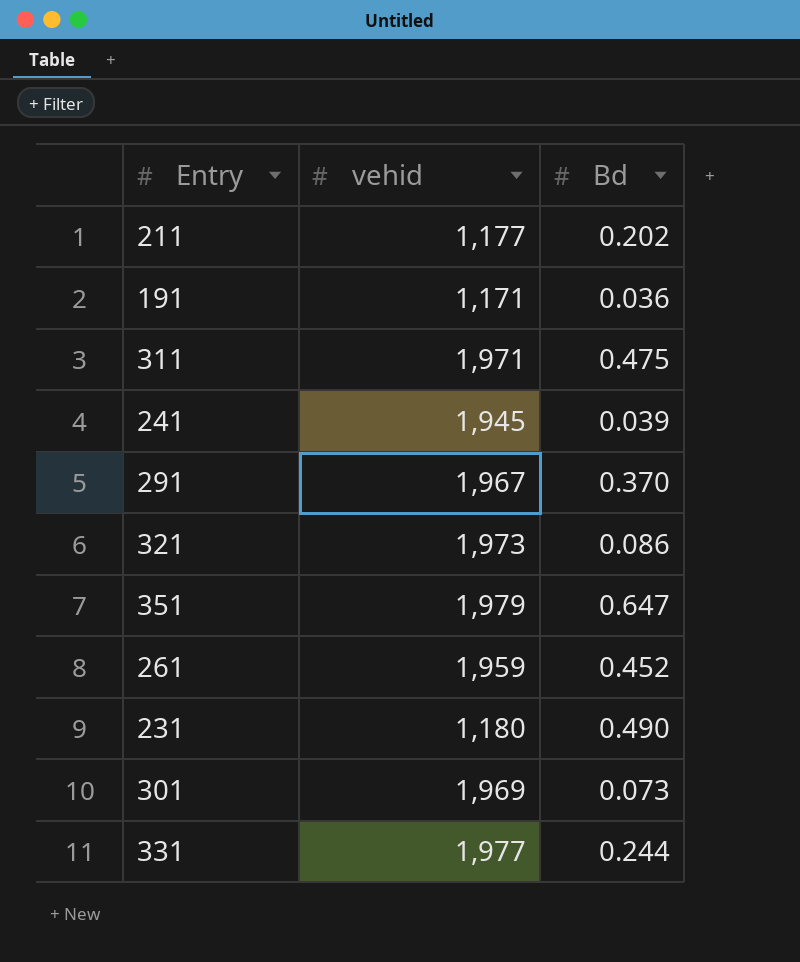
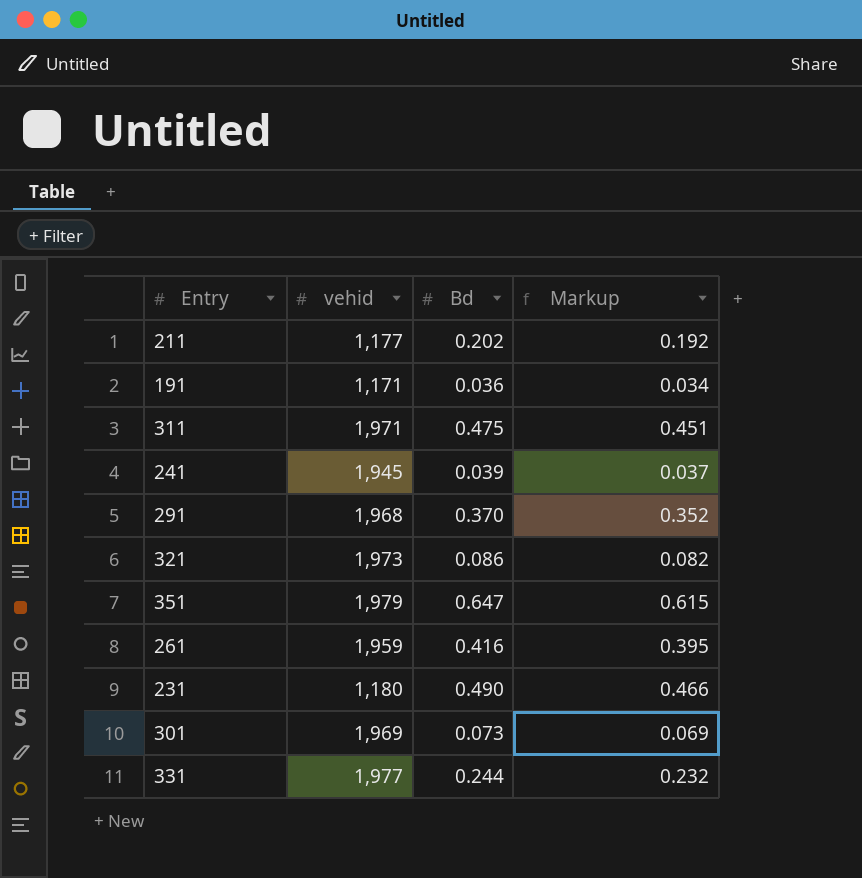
column Markup | formula: none -> [Bd] * 0.95
291 | vehid: 1,967 -> 1,968
261 | Bd: 0.452 -> 0.416

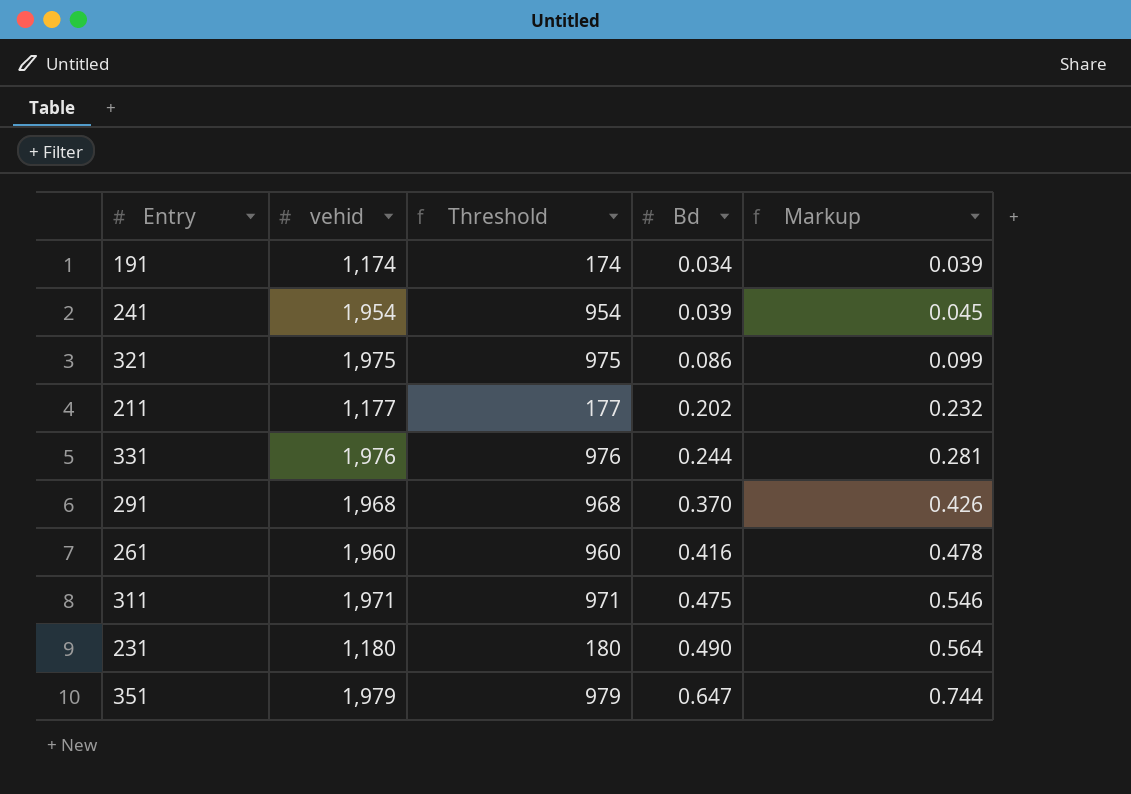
row order: none -> Bd ascending
column Threshold | formula: none -> [vehid] - 1000
column Markup | formula: [Bd] * 0.95 -> [Bd] * 1.15
row 301: 1,969 | 0.073 | 0.069 -> none
191 | vehid: 1,171 -> 1,174
191 | Bd: 0.036 -> 0.034
241 | vehid: 1,945 -> 1,954
321 | vehid: 1,973 -> 1,975
331 | vehid: 1,977 -> 1,976
261 | vehid: 1,959 -> 1,960

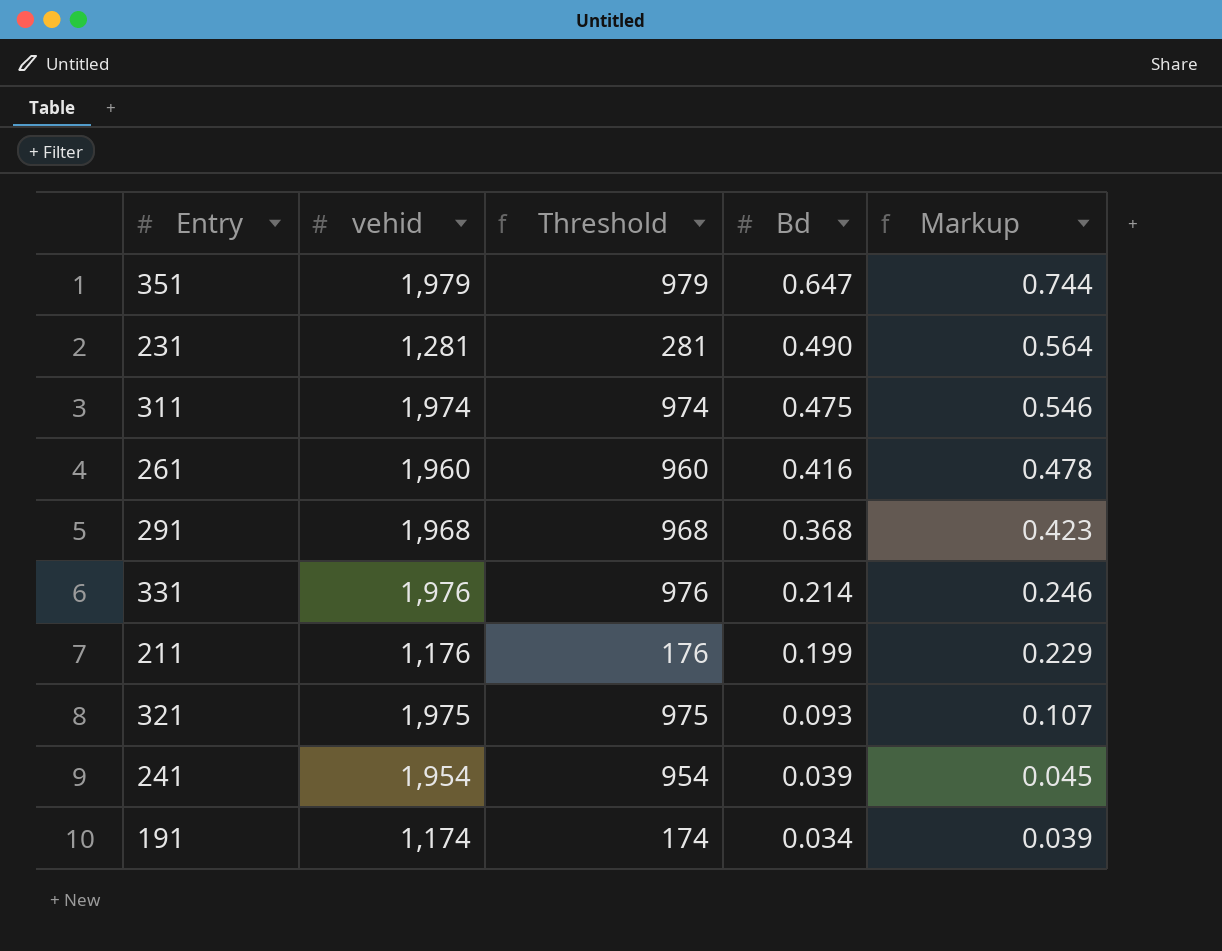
row order: Bd ascending -> Bd descending
231 | vehid: 1,180 -> 1,281
231 | Threshold: 180 -> 281
311 | vehid: 1,971 -> 1,974
311 | Threshold: 971 -> 974
291 | Bd: 0.370 -> 0.368
291 | Markup: 0.426 -> 0.423
331 | Bd: 0.244 -> 0.214
331 | Markup: 0.281 -> 0.246
211 | vehid: 1,177 -> 1,176
211 | Threshold: 177 -> 176
211 | Bd: 0.202 -> 0.199
211 | Markup: 0.232 -> 0.229
321 | Bd: 0.086 -> 0.093
321 | Markup: 0.099 -> 0.107

